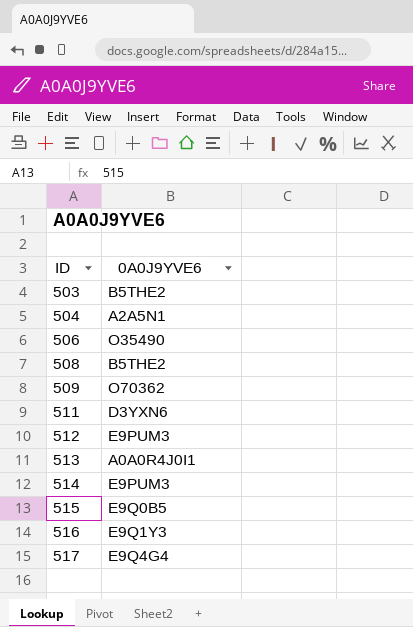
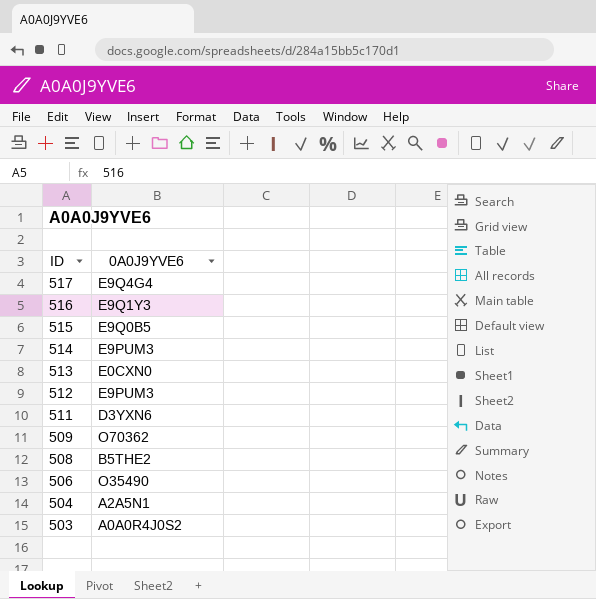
row order: ID ascending -> ID descending
513 | 0A0J9YVE6: A0A0R4J0I1 -> E0CXN0
503 | 0A0J9YVE6: B5THE2 -> A0A0R4J0S2

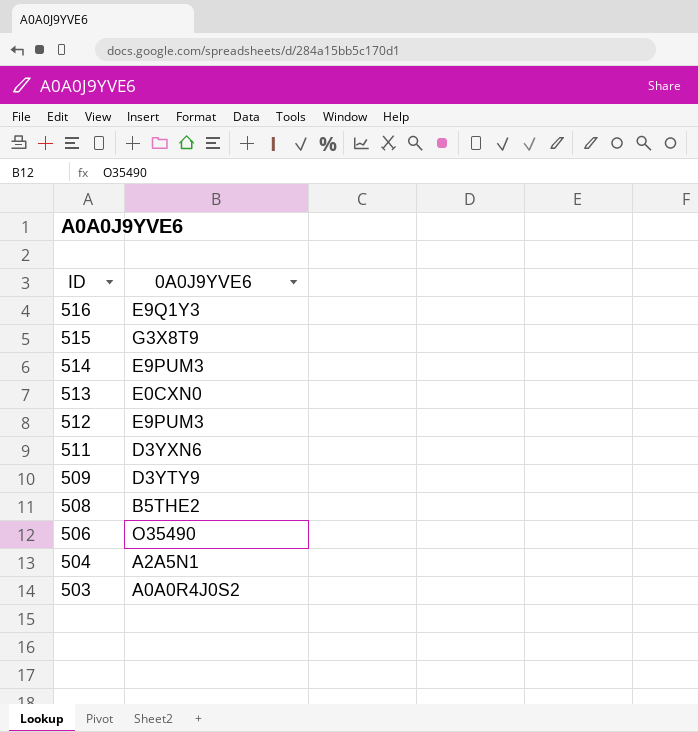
row 517: E9Q4G4 -> none
515 | 0A0J9YVE6: E9Q0B5 -> G3X8T9
509 | 0A0J9YVE6: O70362 -> D3YTY9

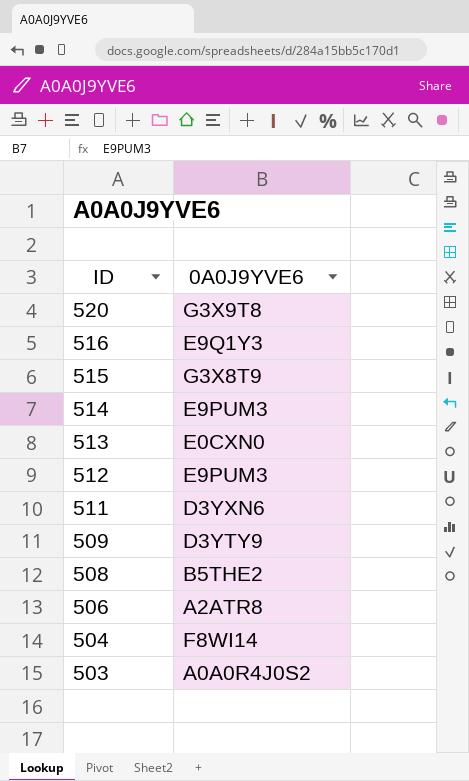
row 520: none -> G3X9T8
506 | 0A0J9YVE6: O35490 -> A2ATR8
504 | 0A0J9YVE6: A2A5N1 -> F8WI14

